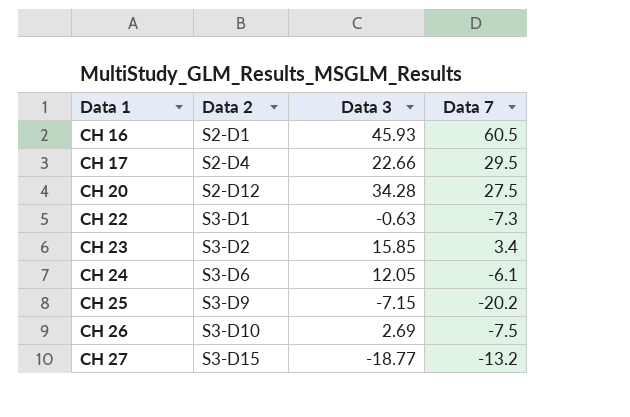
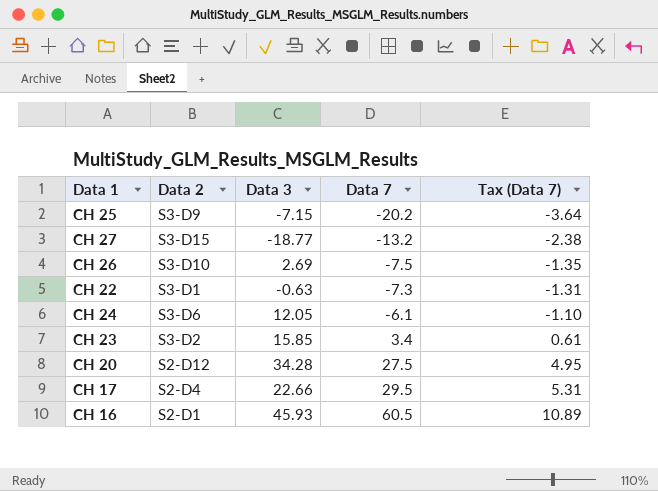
row order: Data 1 ascending -> Data 7 ascending
column Tax (Data 7) | formula: none -> [Data 7] * 0.18

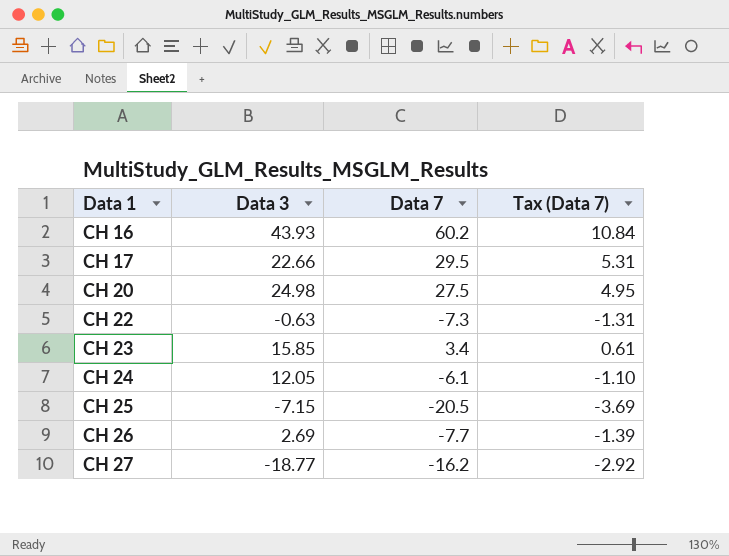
row order: Data 7 ascending -> Data 1 ascending
column Data 2 | position: 2 -> none
CH 16 | Data 3: 45.93 -> 43.93
CH 16 | Data 7: 60.5 -> 60.2
CH 16 | Tax (Data 7): 10.89 -> 10.84
CH 20 | Data 3: 34.28 -> 24.98
CH 25 | Data 7: -20.2 -> -20.5
CH 25 | Tax (Data 7): -3.64 -> -3.69
CH 26 | Data 7: -7.5 -> -7.7
CH 26 | Tax (Data 7): -1.35 -> -1.39
CH 27 | Data 7: -13.2 -> -16.2
CH 27 | Tax (Data 7): -2.38 -> -2.92

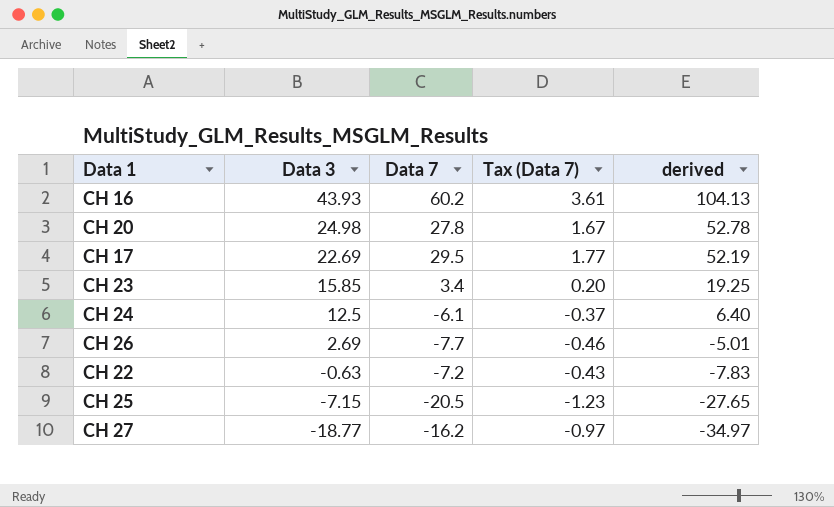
row order: Data 1 ascending -> Data 3 descending
column Tax (Data 7) | formula: [Data 7] * 0.18 -> [Data 7] * 0.06
column derived | formula: none -> [Data 3] + [Data 7]
CH 20 | Data 7: 27.5 -> 27.8
CH 17 | Data 3: 22.66 -> 22.69
CH 24 | Data 3: 12.05 -> 12.5
CH 22 | Data 7: -7.3 -> -7.2

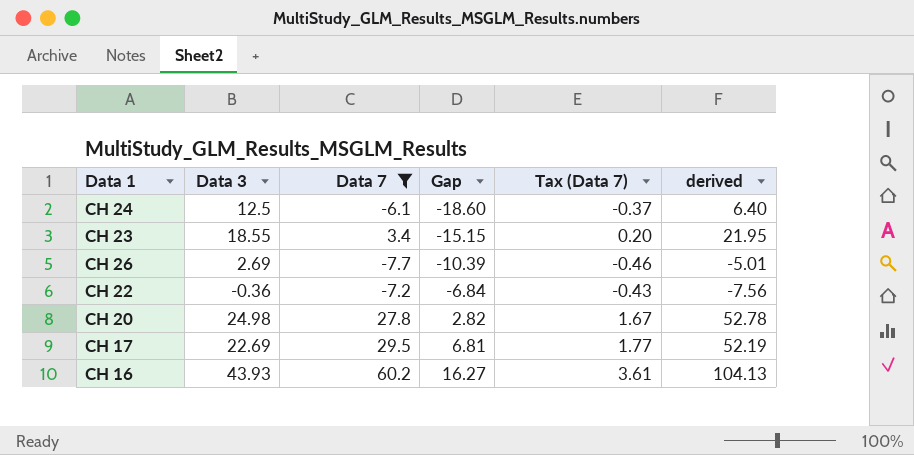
filter: none -> Data 7 >= -7.7
row order: Data 3 descending -> Gap ascending
column Gap | formula: none -> [Data 7] - [Data 3]
CH 23 | Data 3: 15.85 -> 18.55
CH 23 | derived: 19.25 -> 21.95
CH 22 | Data 3: -0.63 -> -0.36
CH 22 | derived: -7.83 -> -7.56

